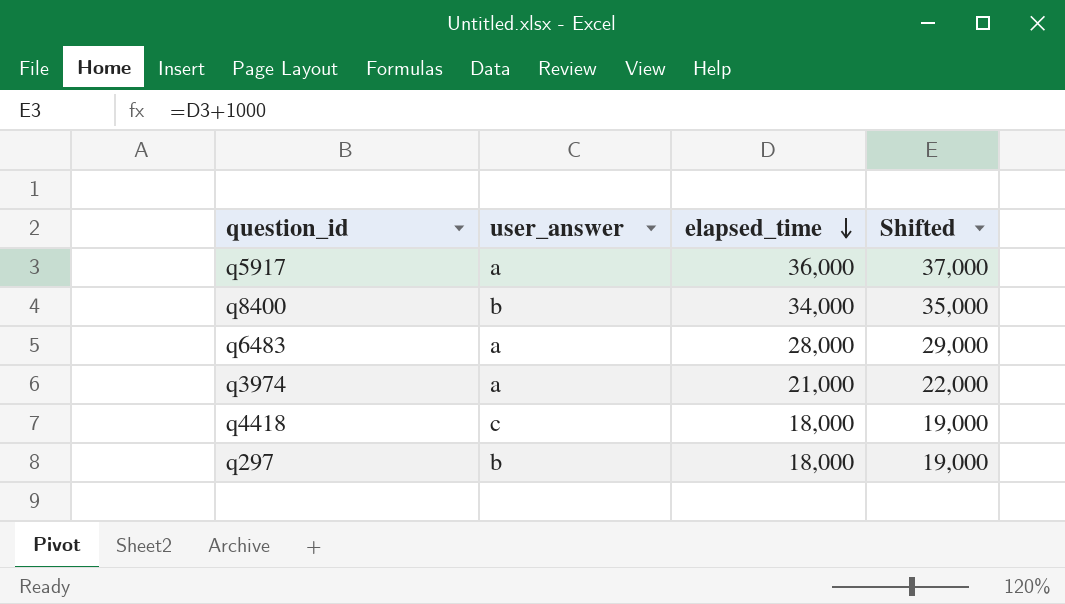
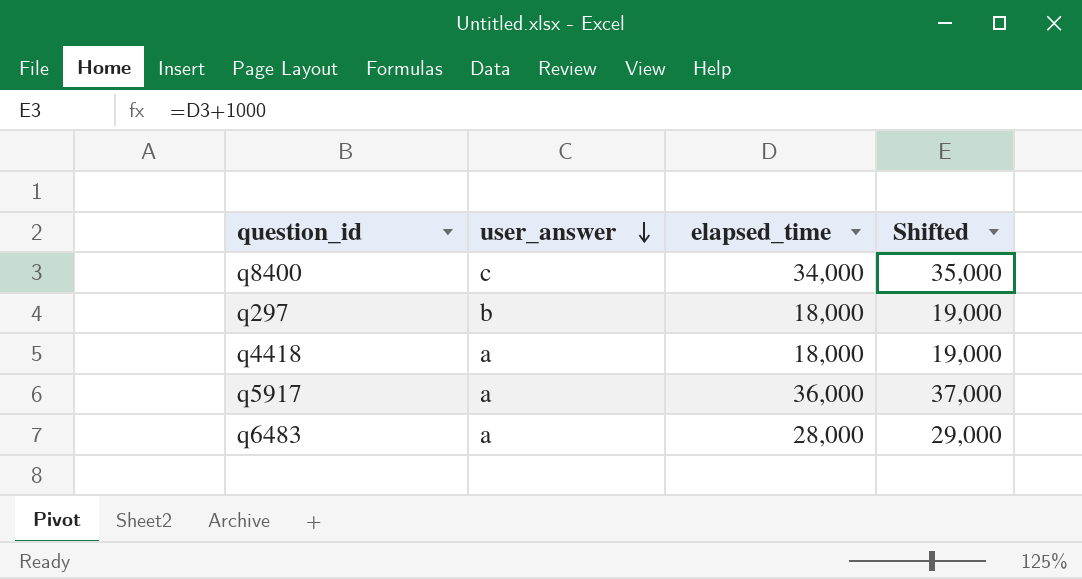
row order: elapsed_time descending -> user_answer descending
row q3974: a | 21,000 | 22,000 -> none
q8400 | user_answer: b -> c
q4418 | user_answer: c -> a

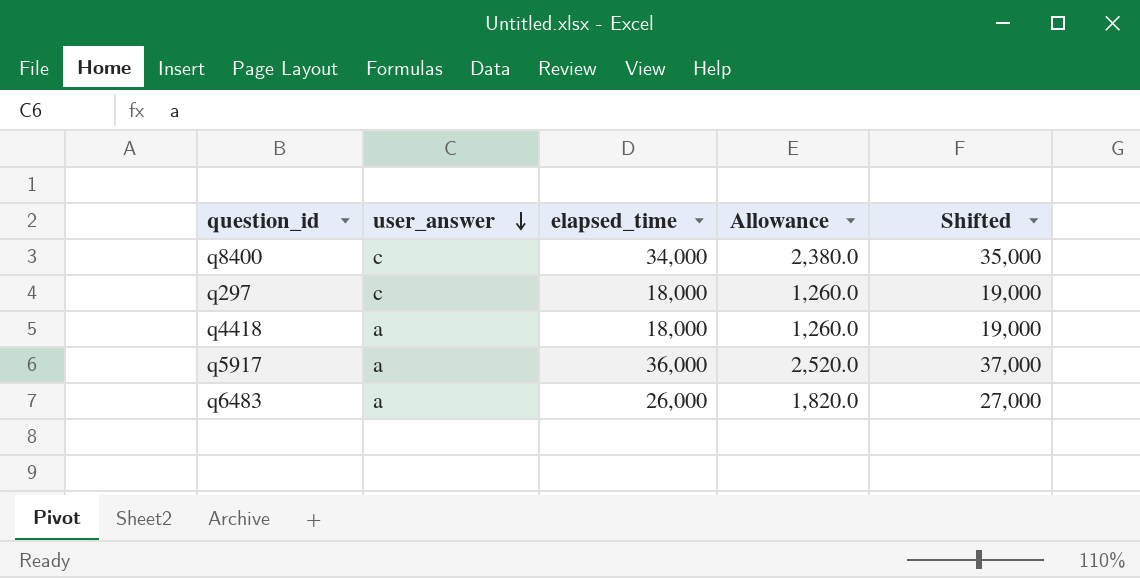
column Allowance | formula: none -> [elapsed_time] * 0.07
q297 | user_answer: b -> c
q6483 | elapsed_time: 28,000 -> 26,000
q6483 | Shifted: 29,000 -> 27,000

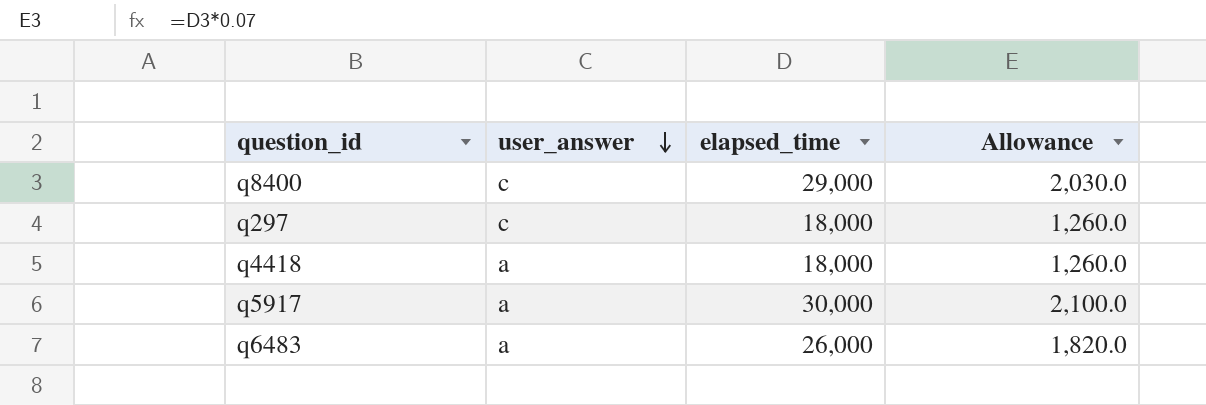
column Shifted | formula: [elapsed_time] + 1000 -> none
q8400 | elapsed_time: 34,000 -> 29,000
q8400 | Allowance: 2,380.0 -> 2,030.0
q5917 | elapsed_time: 36,000 -> 30,000
q5917 | Allowance: 2,520.0 -> 2,100.0

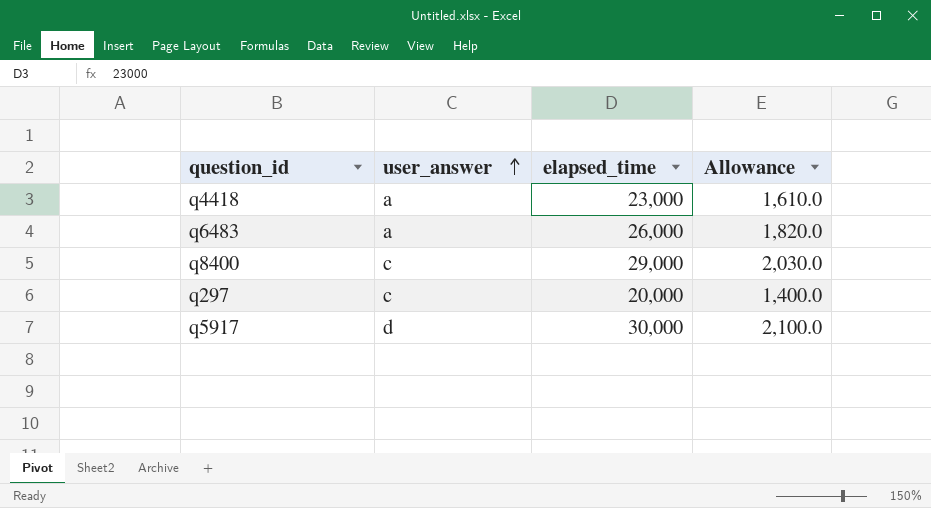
row order: user_answer descending -> user_answer ascending
q4418 | elapsed_time: 18,000 -> 23,000
q4418 | Allowance: 1,260.0 -> 1,610.0
q297 | elapsed_time: 18,000 -> 20,000
q297 | Allowance: 1,260.0 -> 1,400.0
q5917 | user_answer: a -> d

